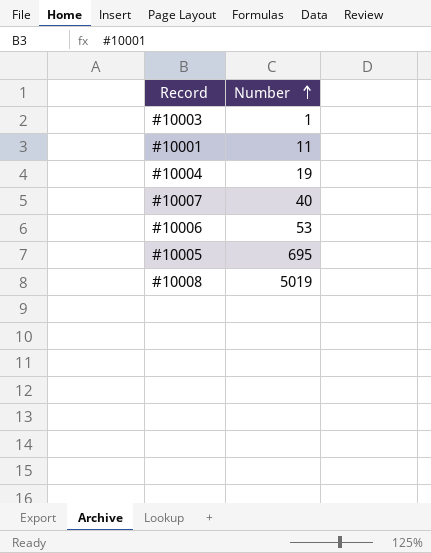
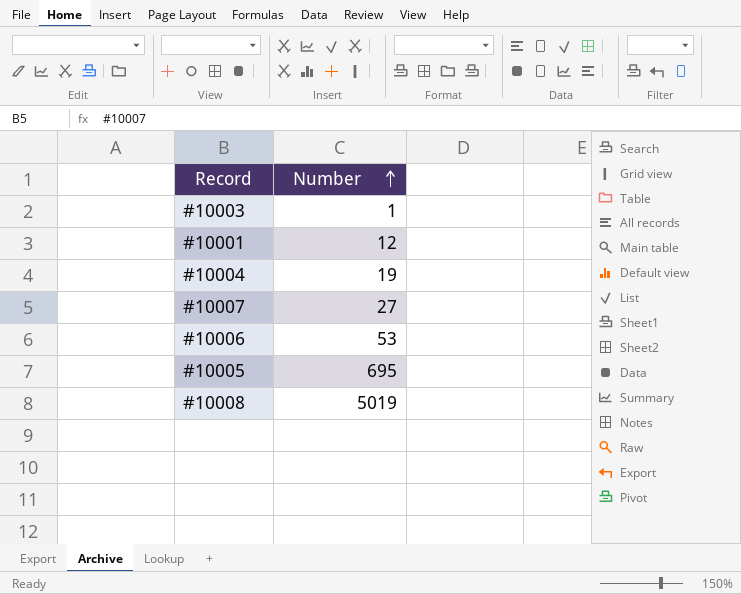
#10001 | Number: 11 -> 12
#10007 | Number: 40 -> 27

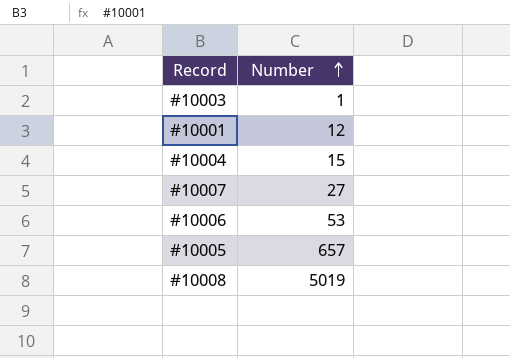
#10004 | Number: 19 -> 15
#10005 | Number: 695 -> 657

